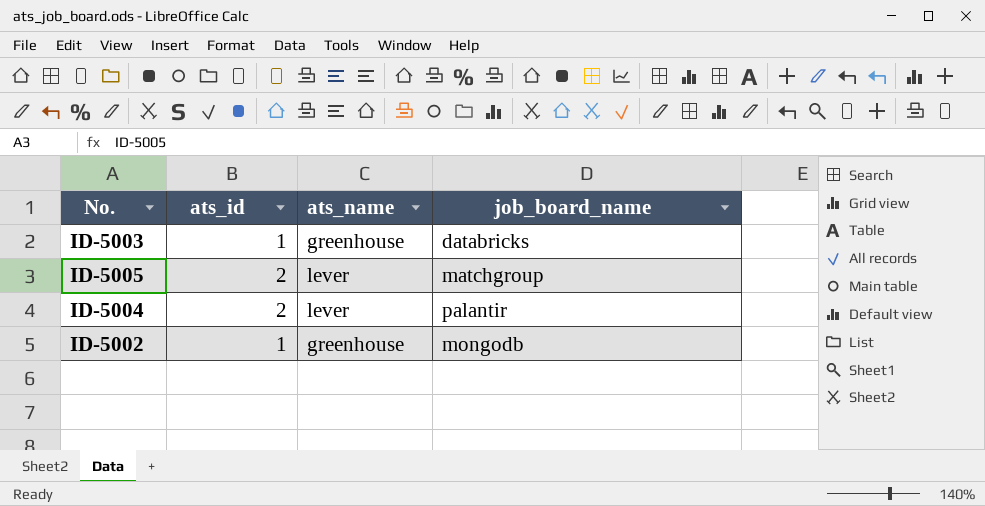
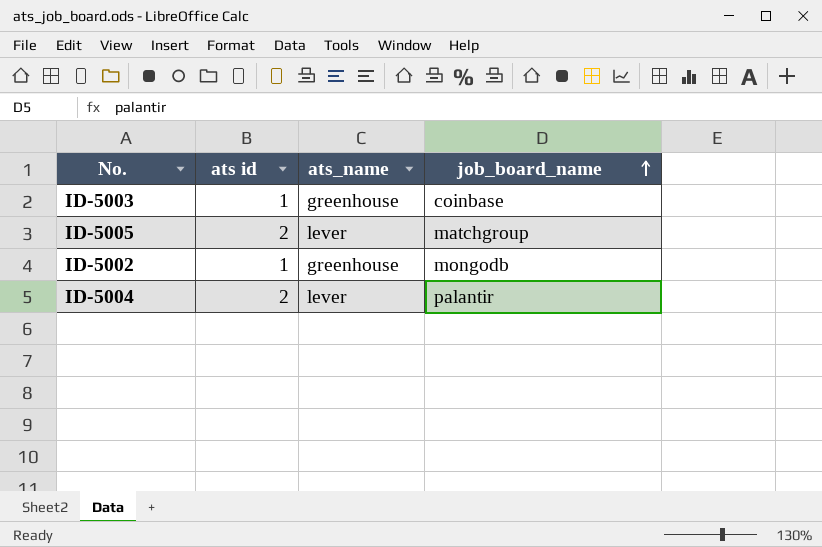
row order: none -> job_board_name ascending
column name: ats_id -> ats id
ID-5003 | job_board_name: databricks -> coinbase

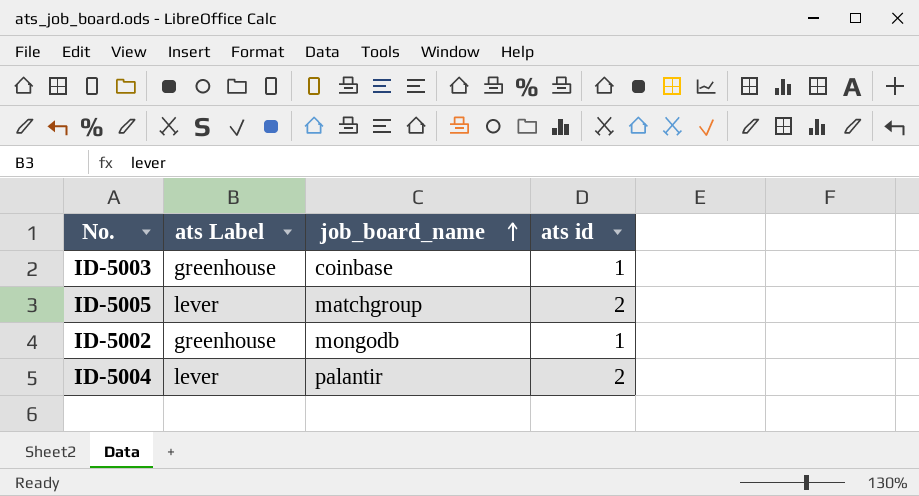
column name: ats_name -> ats Label
column ats id | position: 2 -> 4

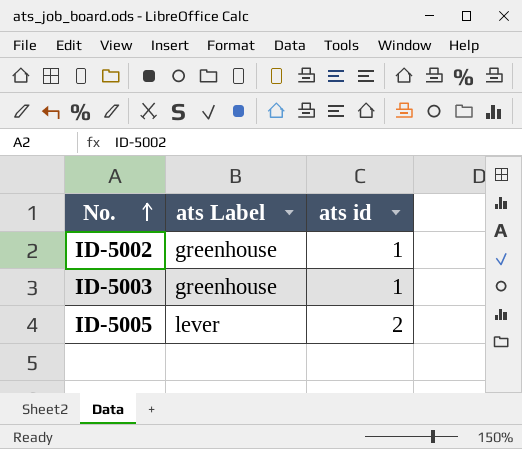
row order: job_board_name ascending -> No. ascending
column job_board_name | position: 3 -> none
row ID-5004: lever | palantir | 2 -> none

